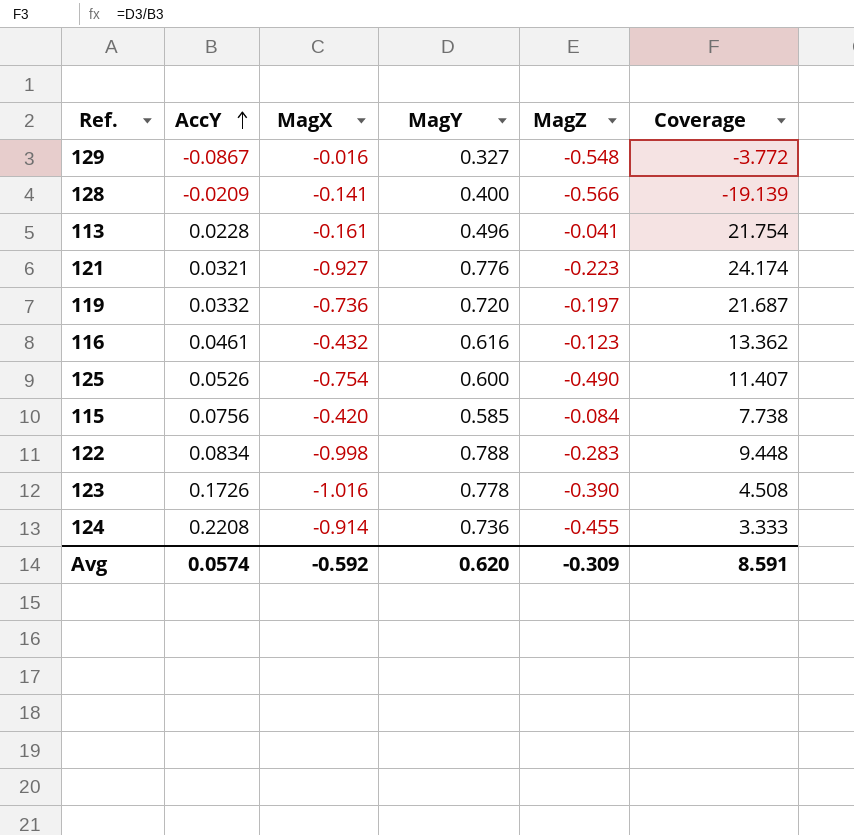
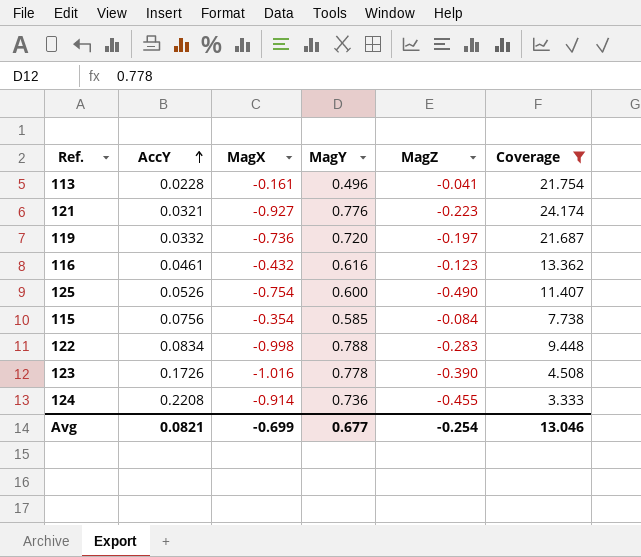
filter: none -> Coverage >= 3.333
115 | MagX: -0.420 -> -0.354
Avg | AccY: 0.0574 -> 0.0821
Avg | MagX: -0.592 -> -0.699
Avg | MagY: 0.620 -> 0.677
Avg | MagZ: -0.309 -> -0.254
Avg | Coverage: 8.591 -> 13.046

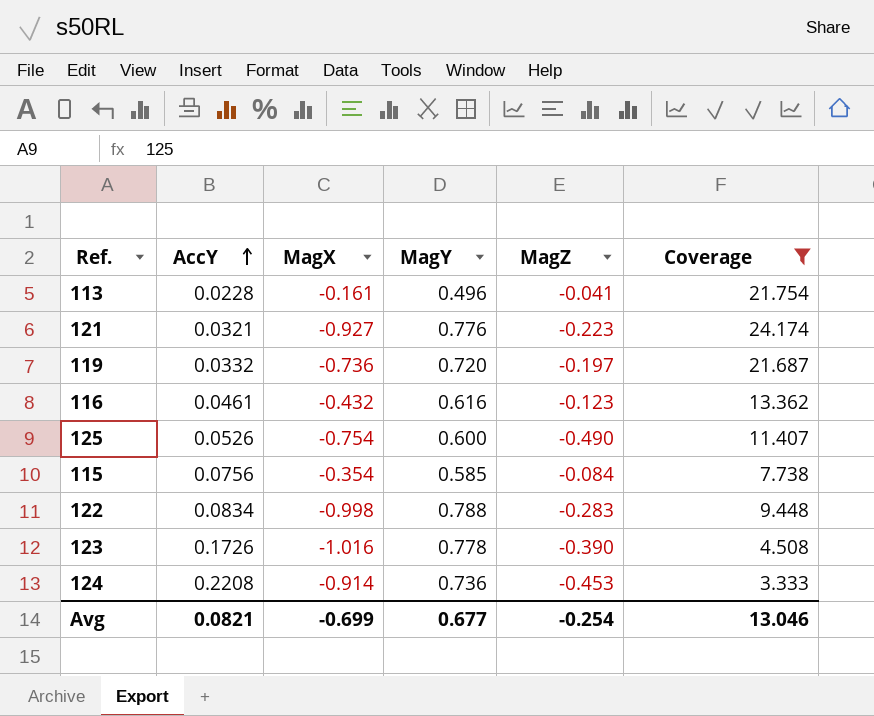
124 | MagZ: -0.455 -> -0.453

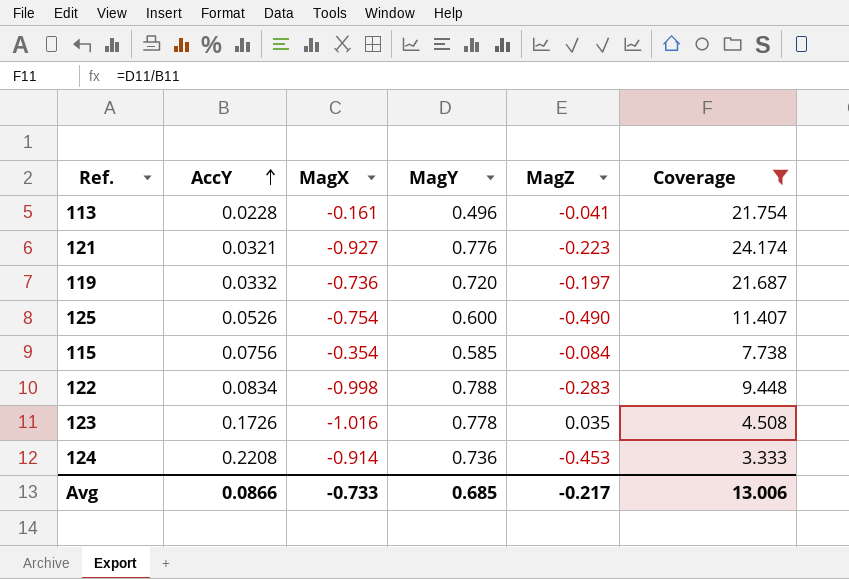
row 116: 0.0461 | -0.432 | 0.616 | -0.123 | 13.362 -> none
123 | MagZ: -0.390 -> 0.035
Avg | AccY: 0.0821 -> 0.0866
Avg | MagX: -0.699 -> -0.733
Avg | MagY: 0.677 -> 0.685
Avg | MagZ: -0.254 -> -0.217
Avg | Coverage: 13.046 -> 13.006

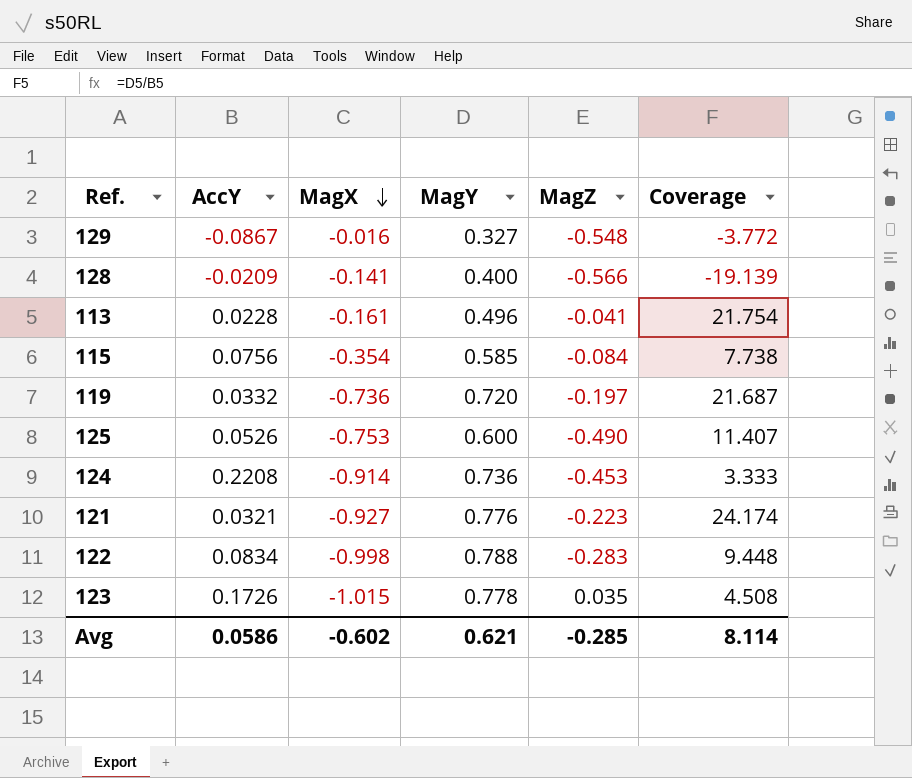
filter: Coverage >= 3.333 -> none
row order: AccY ascending -> MagX descending
125 | MagX: -0.754 -> -0.753
123 | MagX: -1.016 -> -1.015
Avg | AccY: 0.0866 -> 0.0586
Avg | MagX: -0.733 -> -0.602
Avg | MagY: 0.685 -> 0.621
Avg | MagZ: -0.217 -> -0.285
Avg | Coverage: 13.006 -> 8.114

